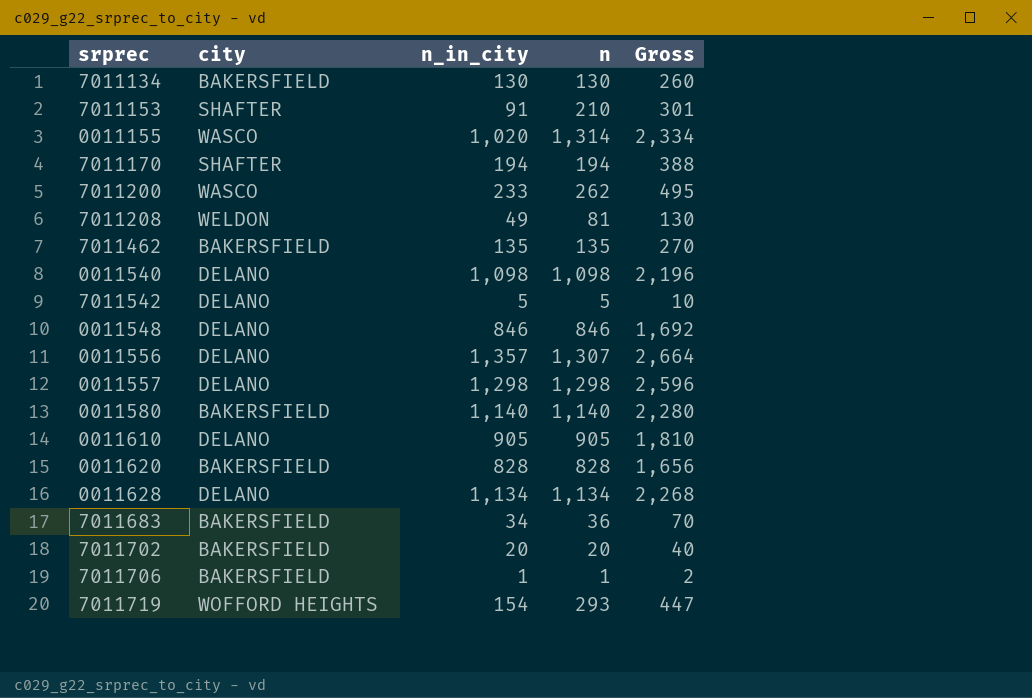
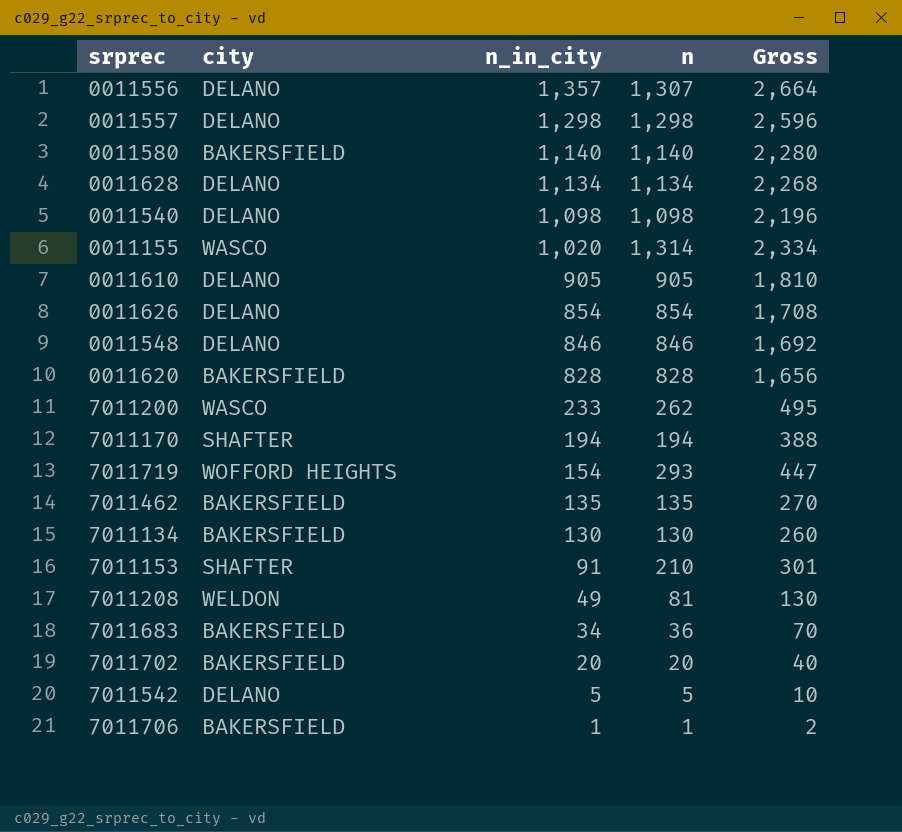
row order: none -> n_in_city descending
row 0011626: none -> DELANO | 854 | 854 | 1,708

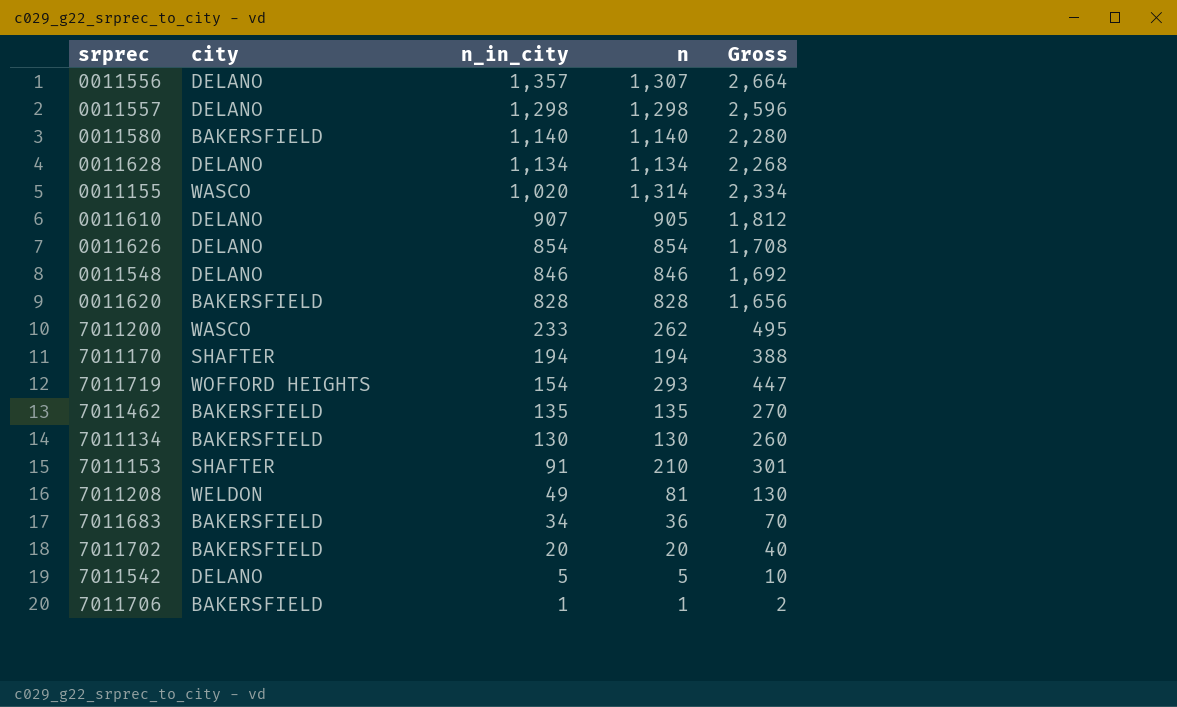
row 0011540: DELANO | 1,098 | 1,098 | 2,196 -> none
0011610 | n_in_city: 905 -> 907
0011610 | Gross: 1,810 -> 1,812

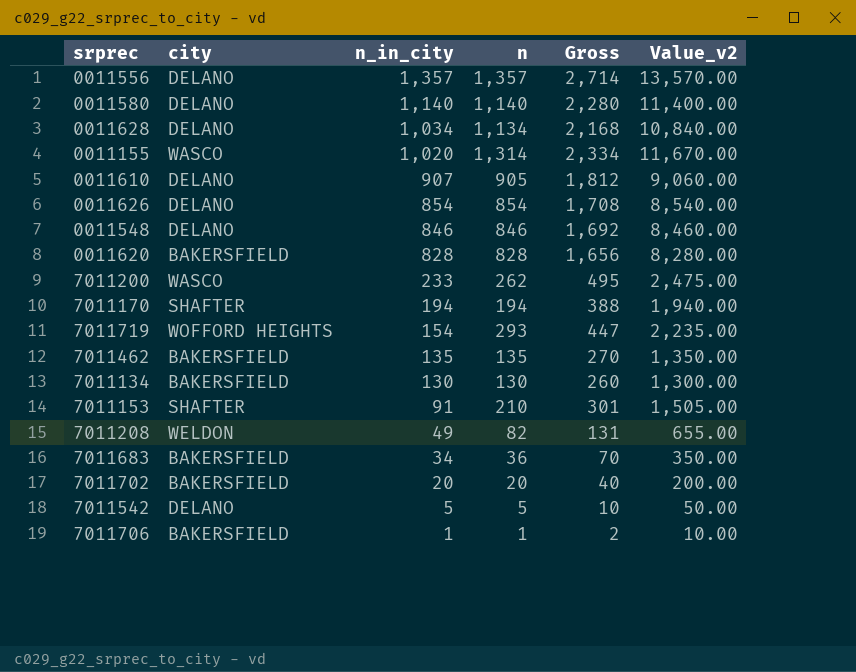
column Value_v2 | formula: none -> [Gross] * 5
row 0011557: DELANO | 1,298 | 1,298 | 2,596 -> none
0011556 | n: 1,307 -> 1,357
0011556 | Gross: 2,664 -> 2,714
0011580 | city: BAKERSFIELD -> DELANO
0011628 | n_in_city: 1,134 -> 1,034
0011628 | Gross: 2,268 -> 2,168
7011208 | n: 81 -> 82
7011208 | Gross: 130 -> 131

